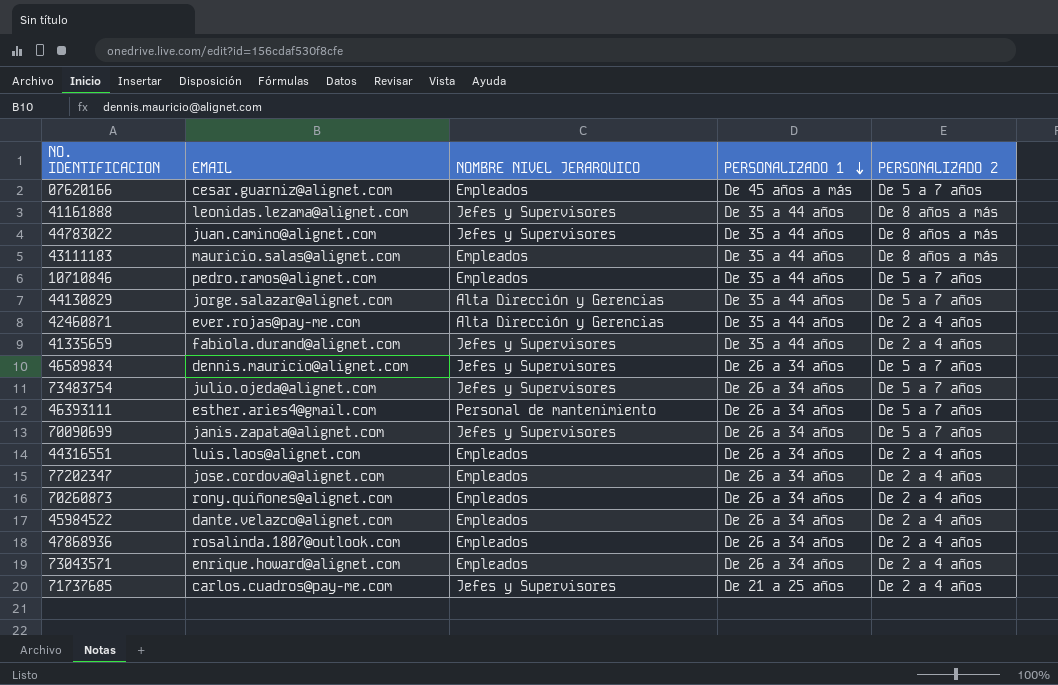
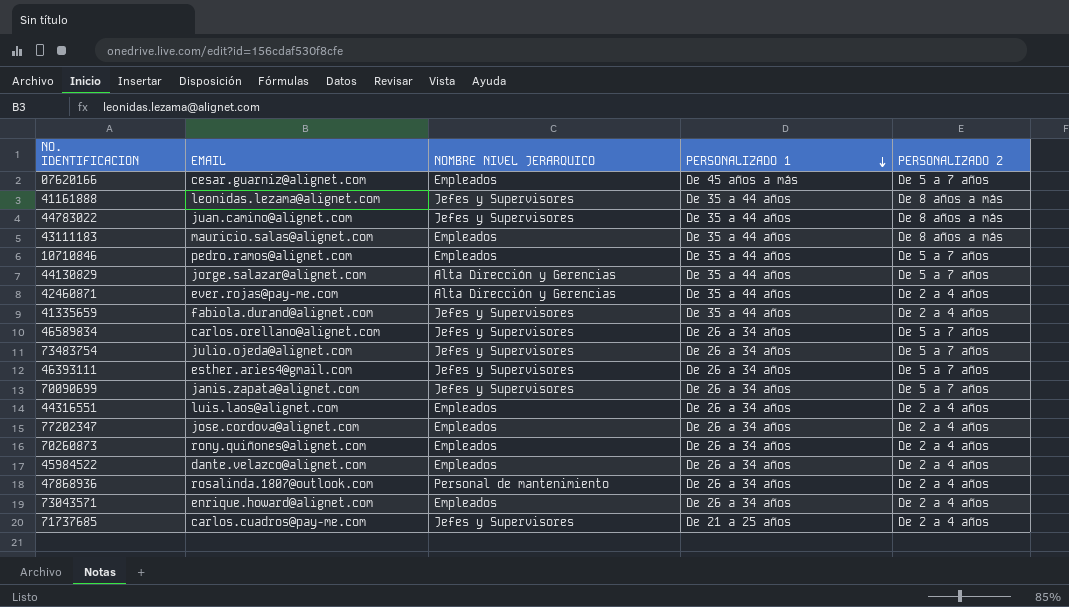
46589834 | EMAIL: dennis.mauricio@alignet.com -> carlos.orellano@alignet.com
46393111 | NOMBRE NIVEL JERARQUICO: Personal de mantenimiento -> Jefes y Supervisores
47868936 | NOMBRE NIVEL JERARQUICO: Empleados -> Personal de mantenimiento

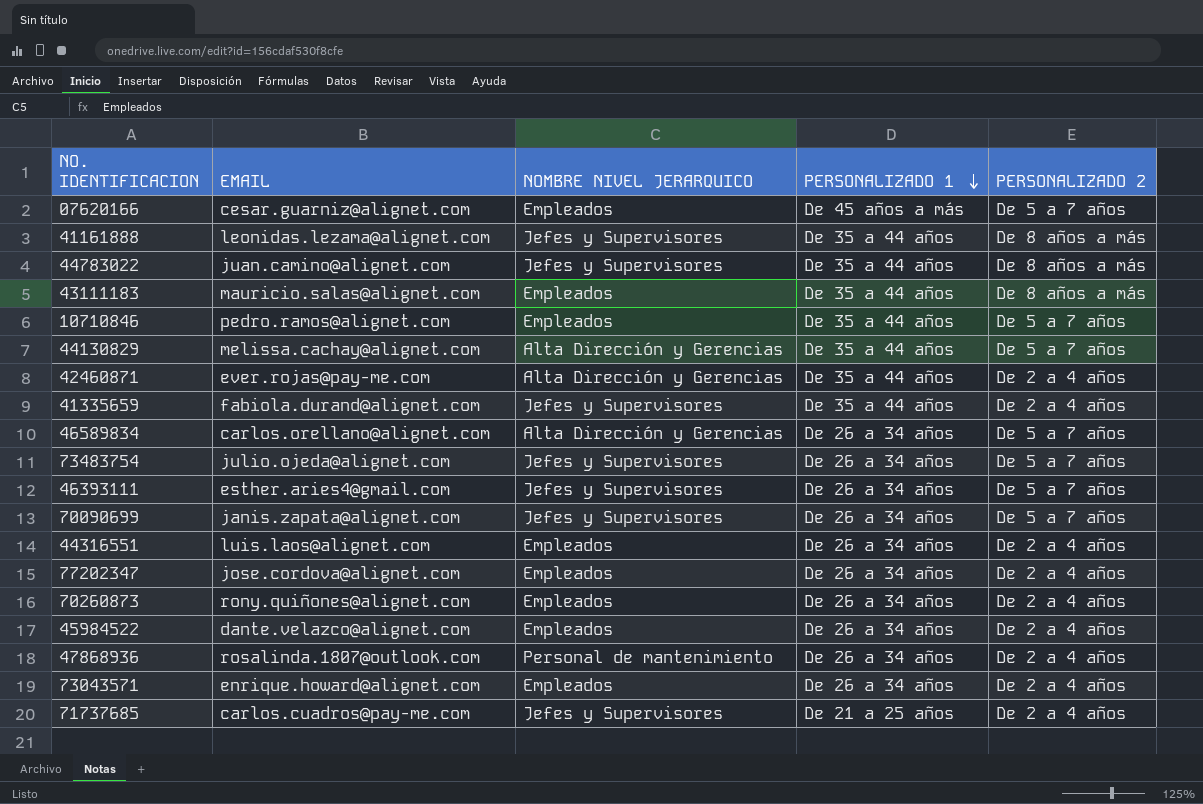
44130829 | EMAIL: jorge.salazar@alignet.com -> melissa.cachay@alignet.com
46589834 | NOMBRE NIVEL JERARQUICO: Jefes y Supervisores -> Alta Dirección y Gerencias

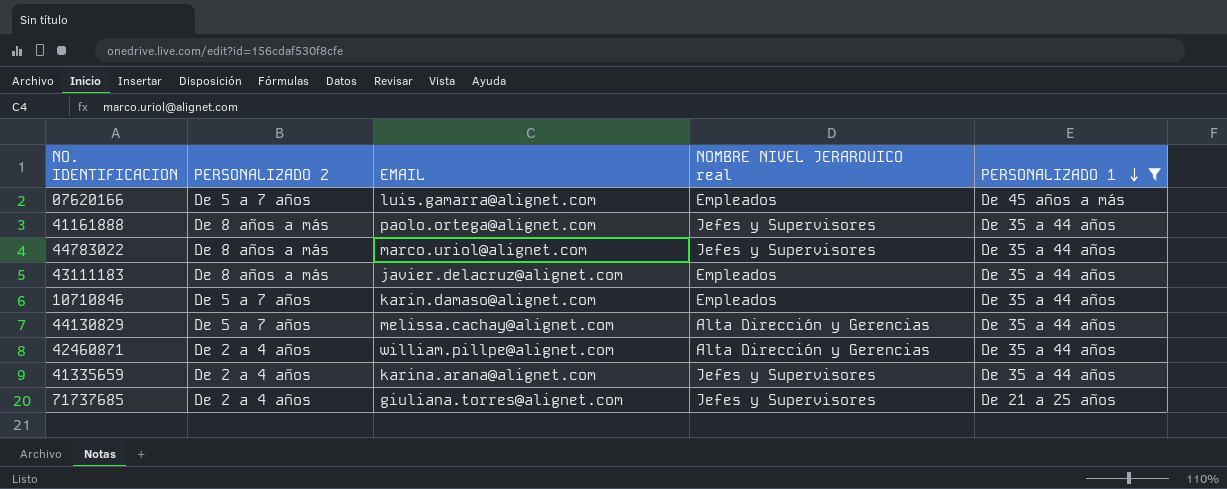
filter: none -> PERSONALIZADO 1 != De 26 a 34 años
column PERSONALIZADO 2 | position: 5 -> 2
column name: NOMBRE NIVEL JERARQUICO -> NOMBRE NIVEL JERARQUICO real
07620166 | EMAIL: cesar.guarniz@alignet.com -> luis.gamarra@alignet.com
41161888 | EMAIL: leonidas.lezama@alignet.com -> paolo.ortega@alignet.com
44783022 | EMAIL: juan.camino@alignet.com -> marco.uriol@alignet.com
43111183 | EMAIL: mauricio.salas@alignet.com -> javier.delacruz@alignet.com
10710846 | EMAIL: pedro.ramos@alignet.com -> karin.damaso@alignet.com
42460871 | EMAIL: ever.rojas@pay-me.com -> william.pillpe@alignet.com
41335659 | EMAIL: fabiola.durand@alignet.com -> karina.arana@alignet.com
71737685 | EMAIL: carlos.cuadros@pay-me.com -> giuliana.torres@alignet.com

